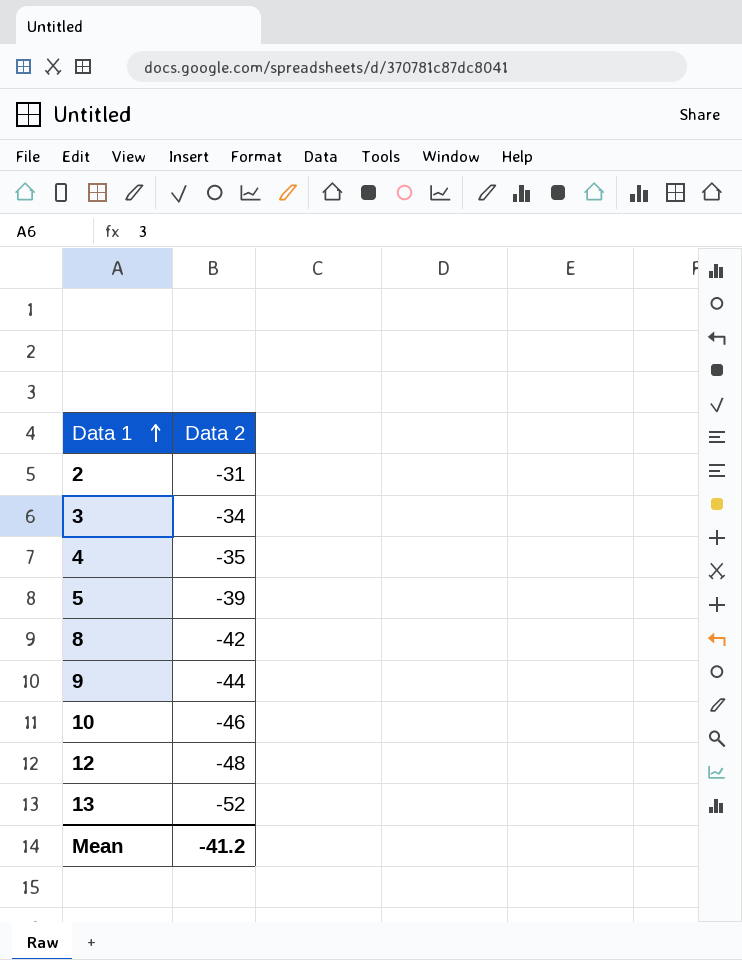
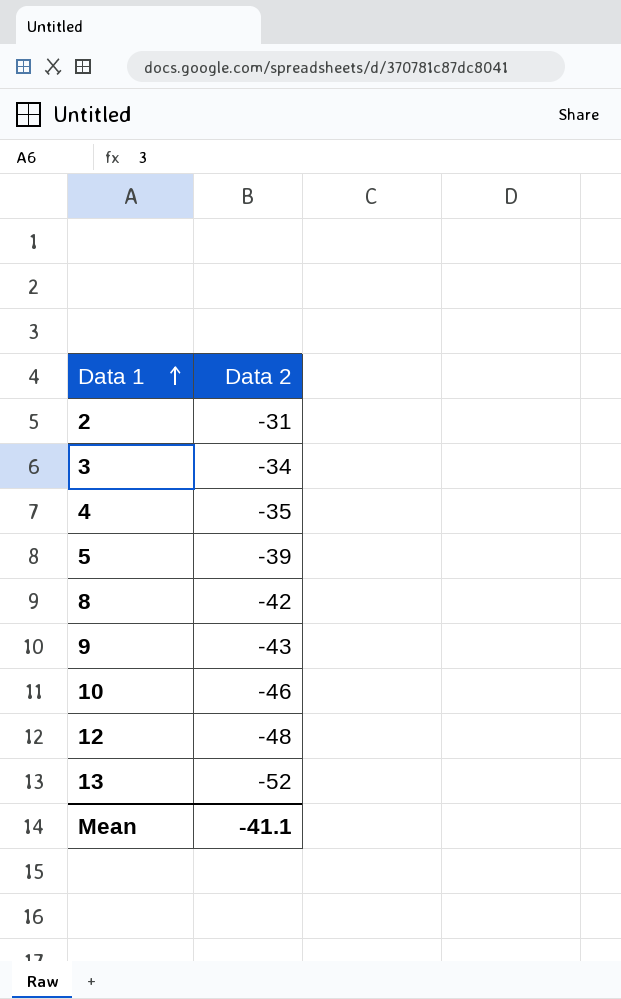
9 | Data 2: -44 -> -43
Mean | Data 2: -41.2 -> -41.1

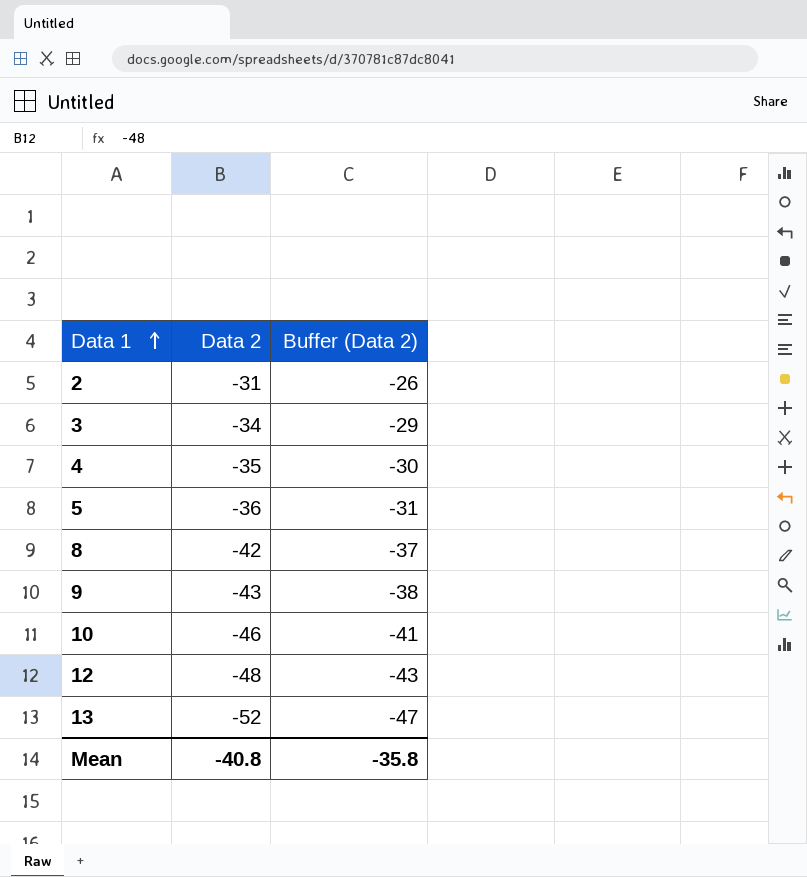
column Buffer (Data 2) | formula: none -> [Data 2] + 5
5 | Data 2: -39 -> -36
Mean | Data 2: -41.1 -> -40.8

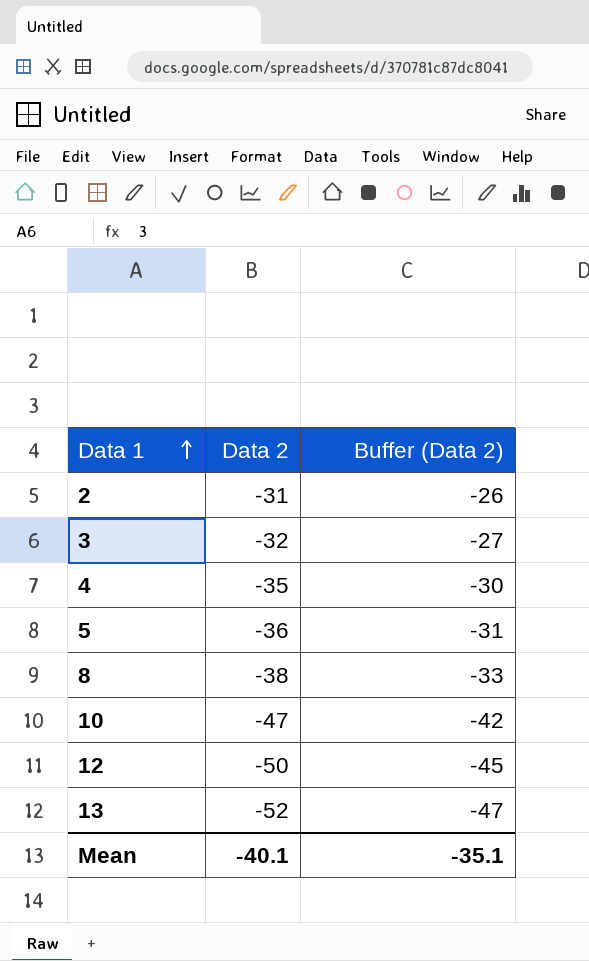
row 9: -43 | -38 -> none
3 | Data 2: -34 -> -32
3 | Buffer (Data 2): -29 -> -27
8 | Data 2: -42 -> -38
8 | Buffer (Data 2): -37 -> -33
10 | Data 2: -46 -> -47
10 | Buffer (Data 2): -41 -> -42
12 | Data 2: -48 -> -50
12 | Buffer (Data 2): -43 -> -45
Mean | Data 2: -40.8 -> -40.1
Mean | Buffer (Data 2): -35.8 -> -35.1

